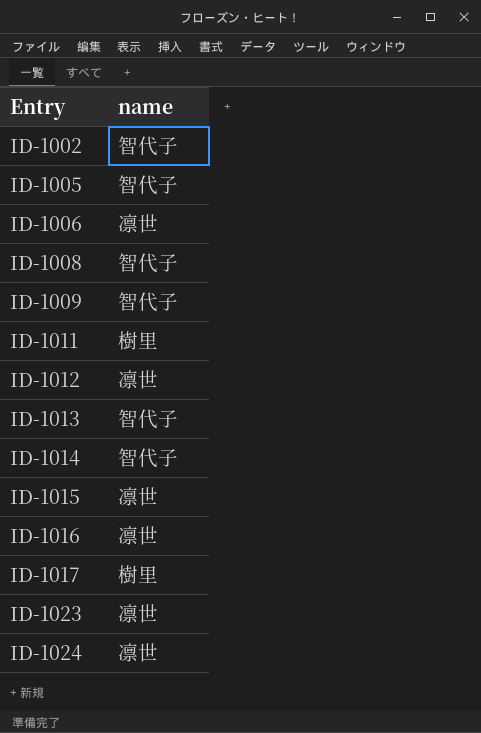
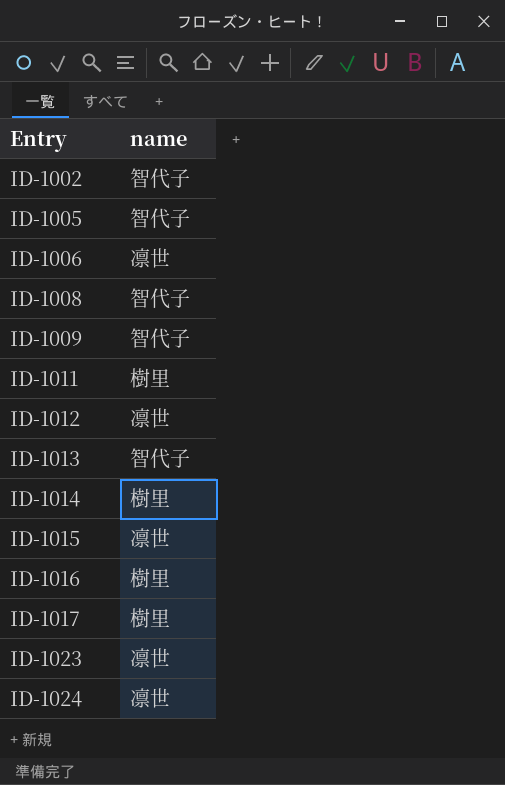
ID-1014 | name: 智代子 -> 樹里
ID-1016 | name: 凛世 -> 樹里

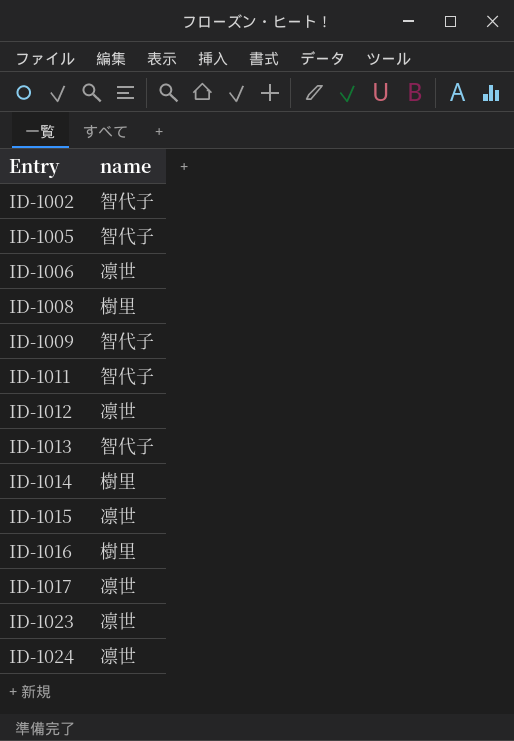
ID-1008 | name: 智代子 -> 樹里
ID-1011 | name: 樹里 -> 智代子
ID-1017 | name: 樹里 -> 凛世

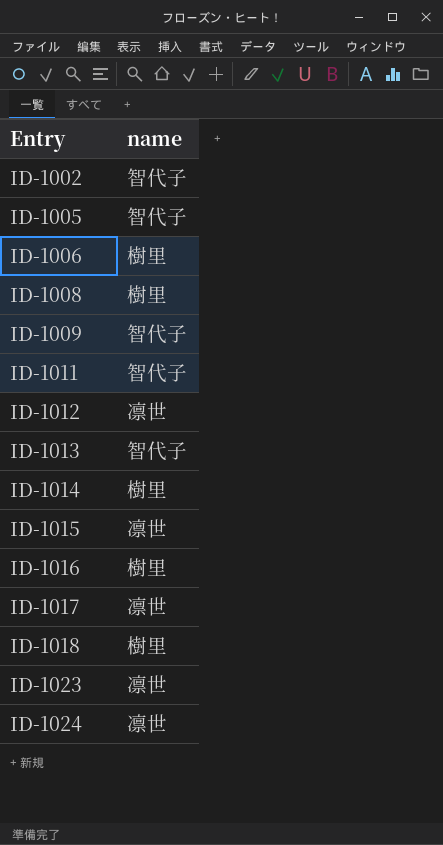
ID-1006 | name: 凛世 -> 樹里
row ID-1018: none -> 樹里

